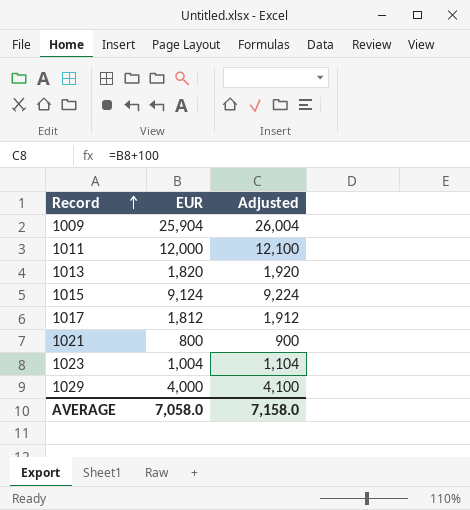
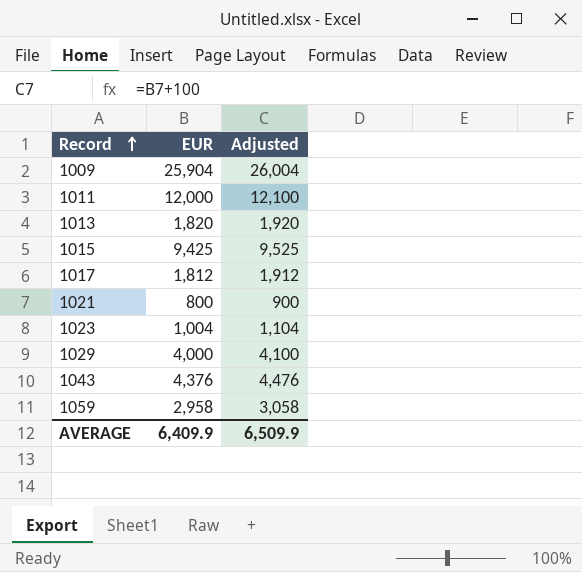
1015 | EUR: 9,124 -> 9,425
1015 | Adjusted: 9,224 -> 9,525
row 1043: none -> 4,376 | 4,476
row 1059: none -> 2,958 | 3,058
AVERAGE | EUR: 7,058.0 -> 6,409.9
AVERAGE | Adjusted: 7,158.0 -> 6,509.9

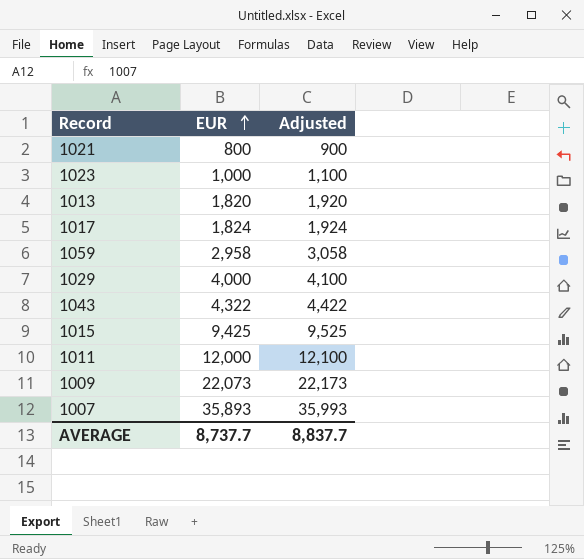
row order: Record ascending -> EUR ascending
1023 | EUR: 1,004 -> 1,000
1023 | Adjusted: 1,104 -> 1,100
1017 | EUR: 1,812 -> 1,824
1017 | Adjusted: 1,912 -> 1,924
1043 | EUR: 4,376 -> 4,322
1043 | Adjusted: 4,476 -> 4,422
1009 | EUR: 25,904 -> 22,073
1009 | Adjusted: 26,004 -> 22,173
row 1007: none -> 35,893 | 35,993
AVERAGE | EUR: 6,409.9 -> 8,737.7
AVERAGE | Adjusted: 6,509.9 -> 8,837.7

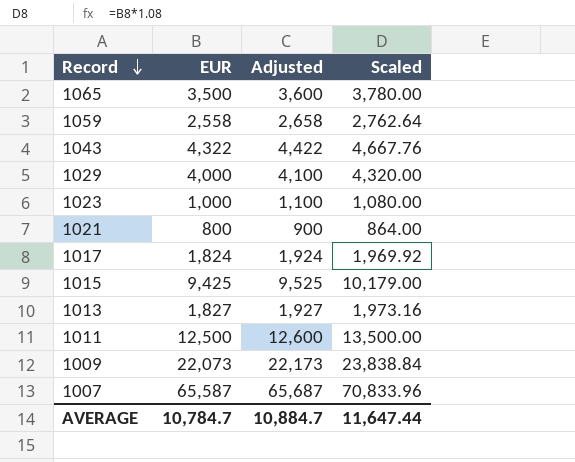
row order: EUR ascending -> Record descending
column Scaled | formula: none -> [EUR] * 1.08
row 1065: none -> 3,500 | 3,600 | 3,780.00
1059 | EUR: 2,958 -> 2,558
1059 | Adjusted: 3,058 -> 2,658
1013 | EUR: 1,820 -> 1,827
1013 | Adjusted: 1,920 -> 1,927
1011 | EUR: 12,000 -> 12,500
1011 | Adjusted: 12,100 -> 12,600
1007 | EUR: 35,893 -> 65,587
1007 | Adjusted: 35,993 -> 65,687
AVERAGE | EUR: 8,737.7 -> 10,784.7
AVERAGE | Adjusted: 8,837.7 -> 10,884.7

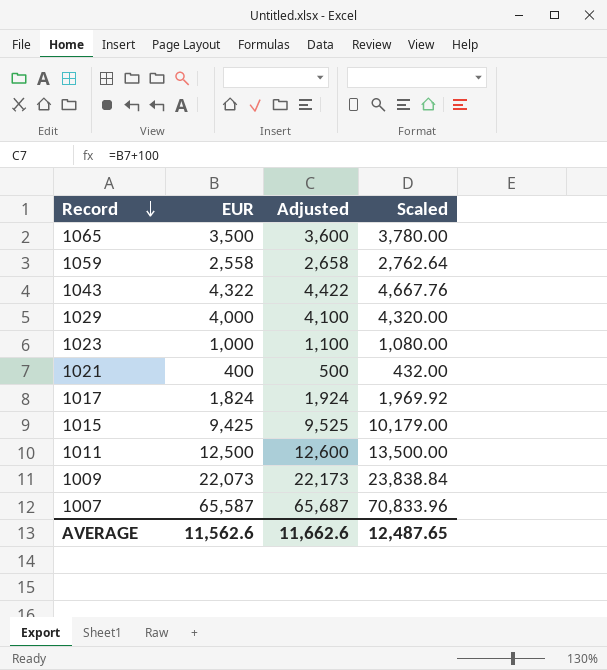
row 1013: 1,827 | 1,927 | 1,973.16 -> none
1021 | EUR: 800 -> 400
1021 | Adjusted: 900 -> 500
1021 | Scaled: 864.00 -> 432.00
AVERAGE | EUR: 10,784.7 -> 11,562.6
AVERAGE | Adjusted: 10,884.7 -> 11,662.6
AVERAGE | Scaled: 11,647.44 -> 12,487.65

